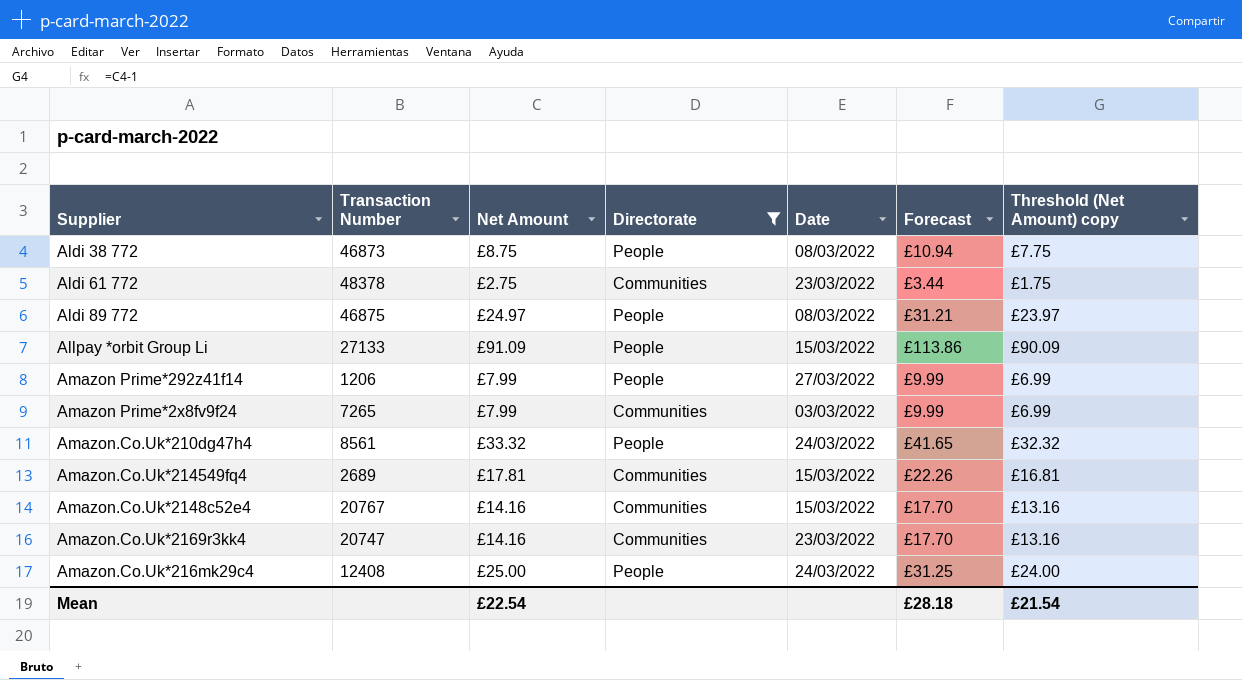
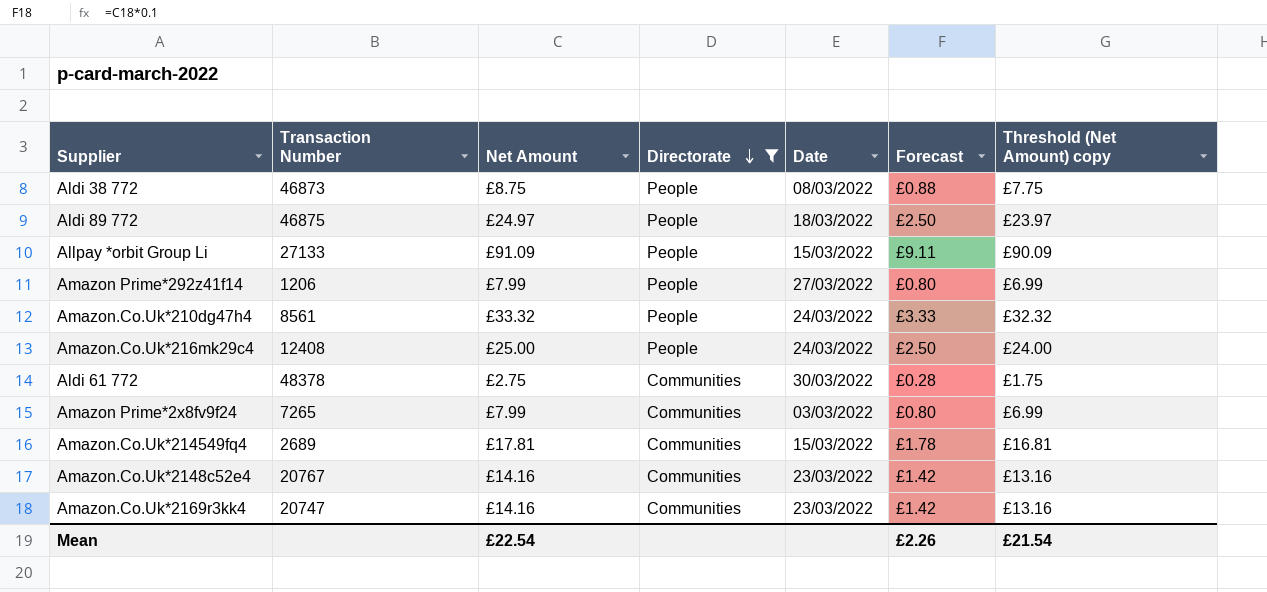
row order: none -> Directorate descending
column Forecast | formula: [Net Amount] * 1.25 -> [Net Amount] * 0.1
Aldi 89 772 | Date: 08/03/2022 -> 18/03/2022
Aldi 61 772 | Date: 23/03/2022 -> 30/03/2022
Amazon.Co.Uk*2148c52e4 | Date: 15/03/2022 -> 23/03/2022
Mean | Forecast: £28.18 -> £2.26

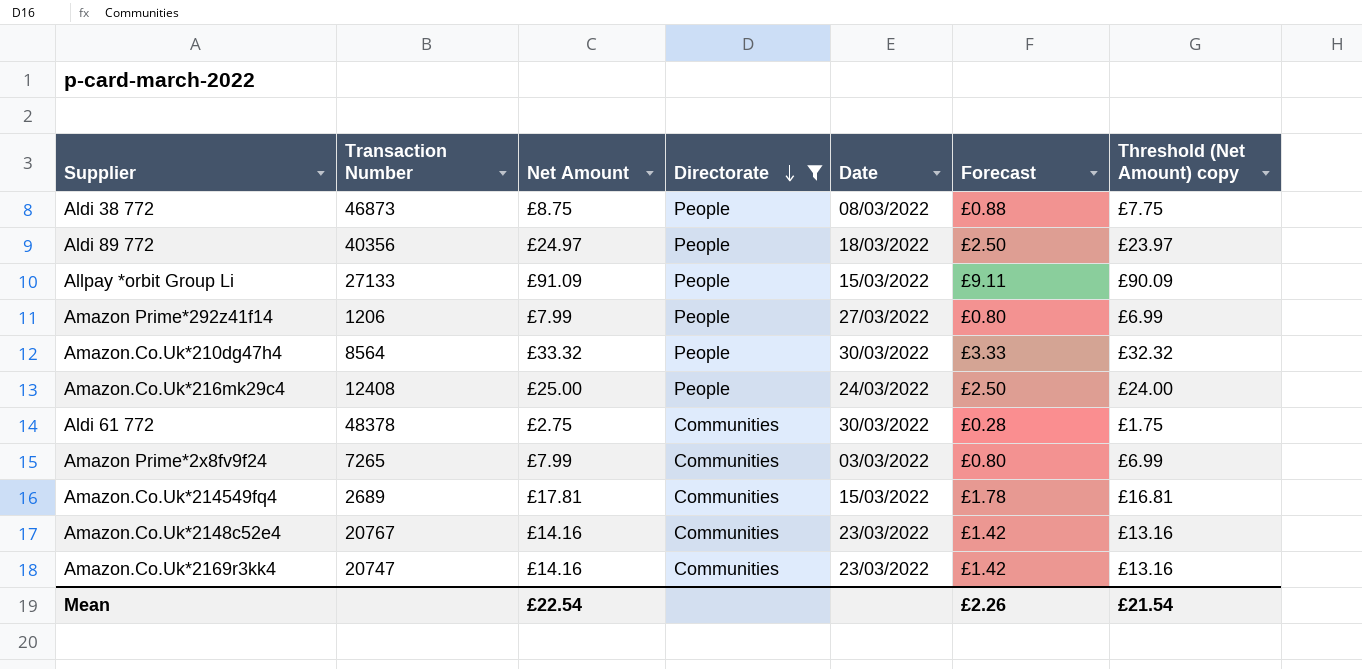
Aldi 89 772 | Transaction Number: 46875 -> 40356
Amazon.Co.Uk*210dg47h4 | Transaction Number: 8561 -> 8564
Amazon.Co.Uk*210dg47h4 | Date: 24/03/2022 -> 30/03/2022

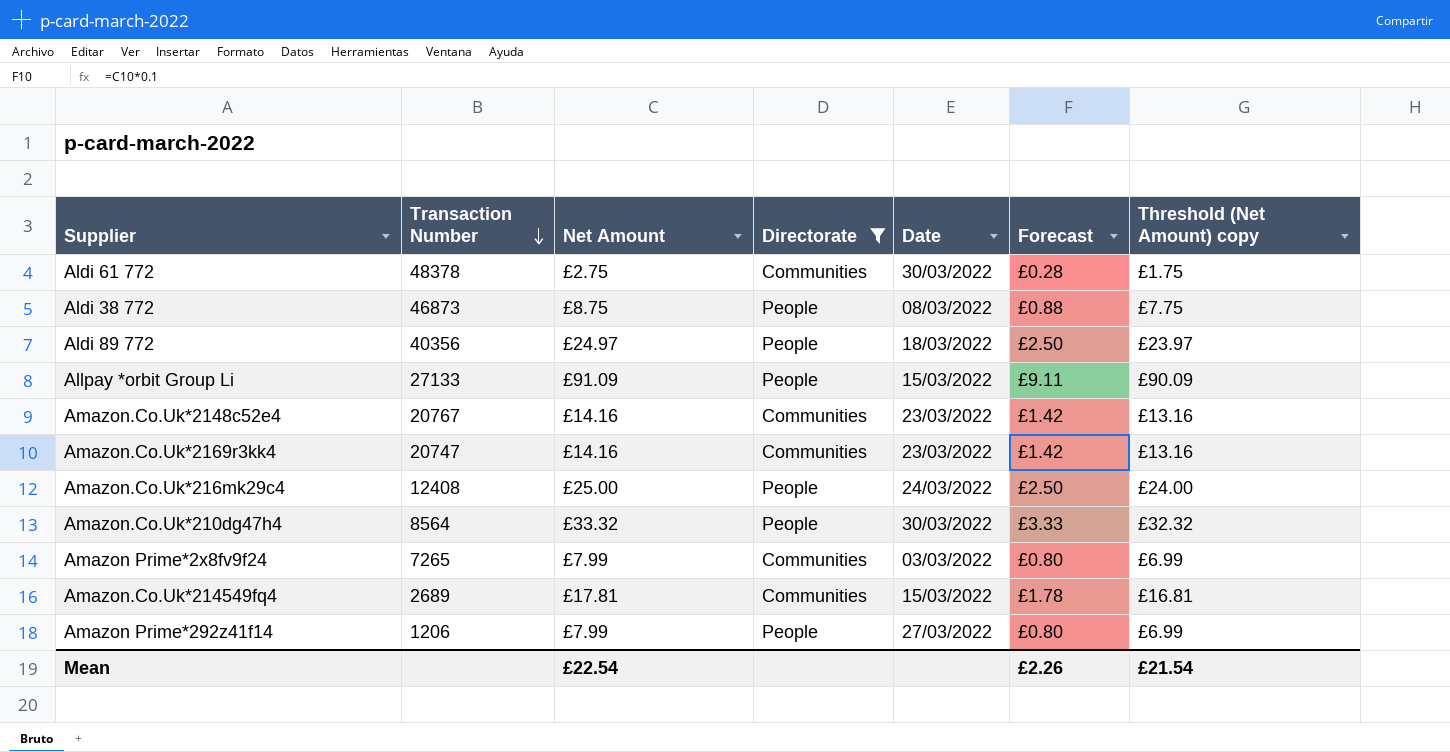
row order: Directorate descending -> Transaction Number descending

